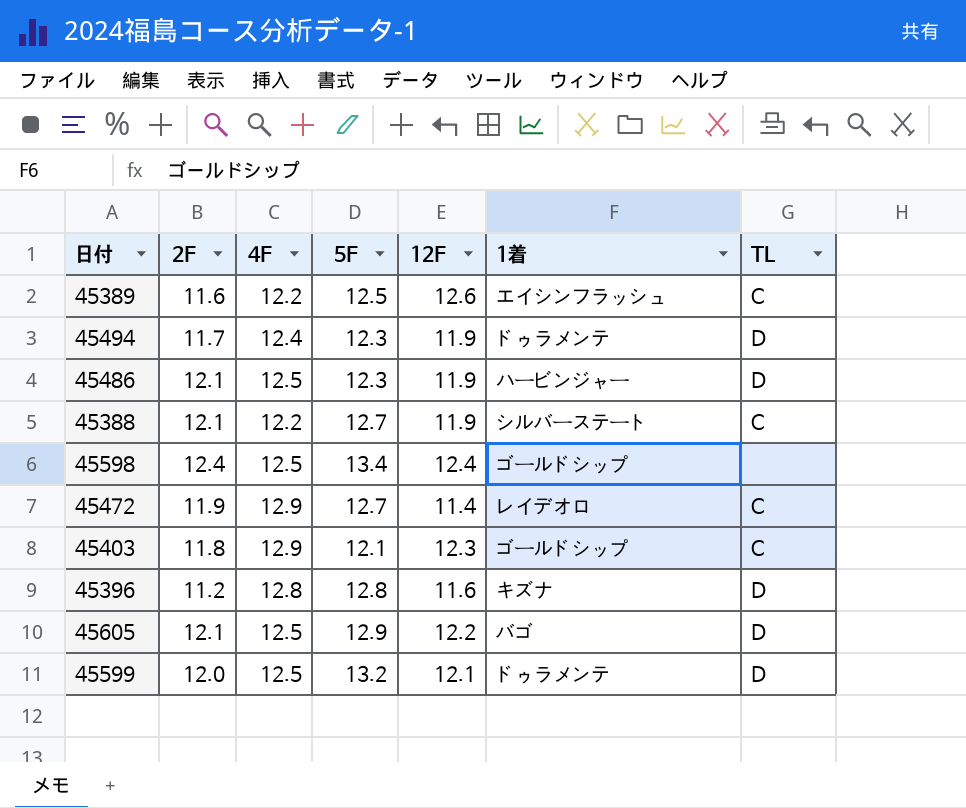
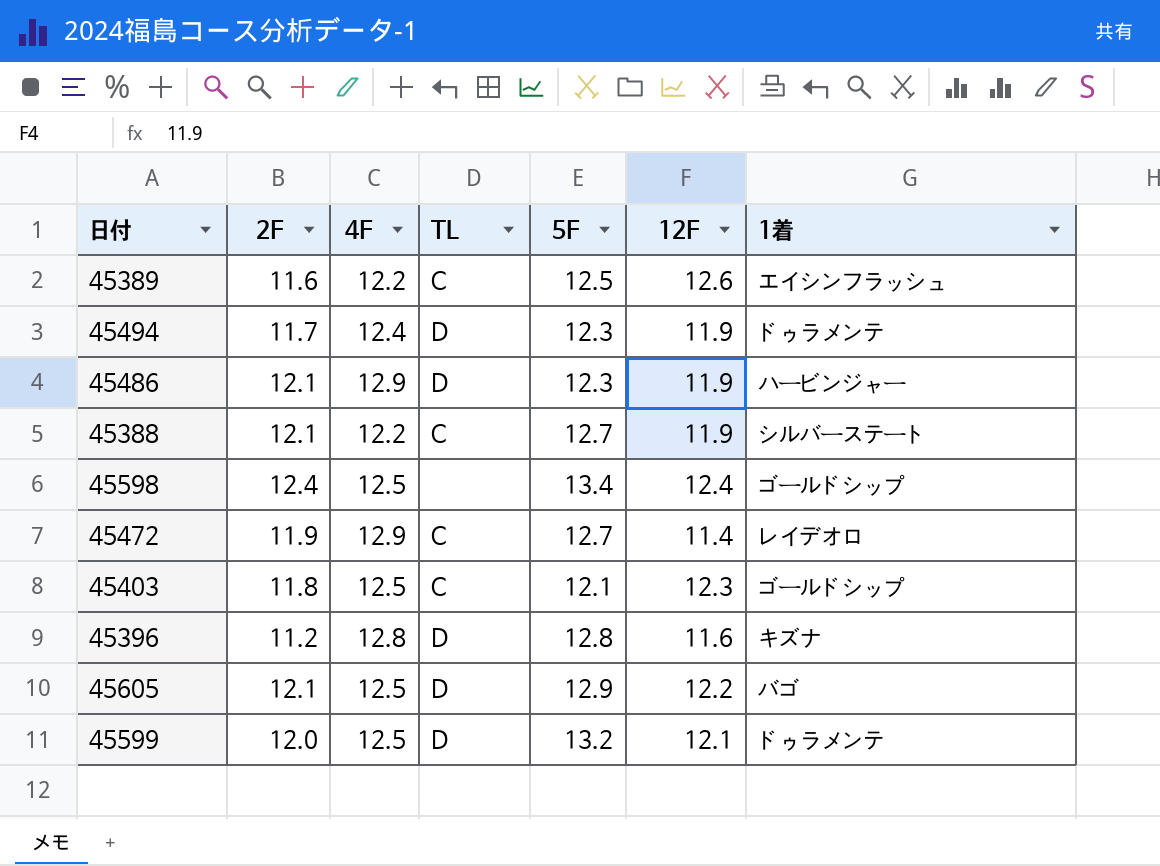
column TL | position: 7 -> 4
45486 | 4F: 12.5 -> 12.9
45403 | 4F: 12.9 -> 12.5

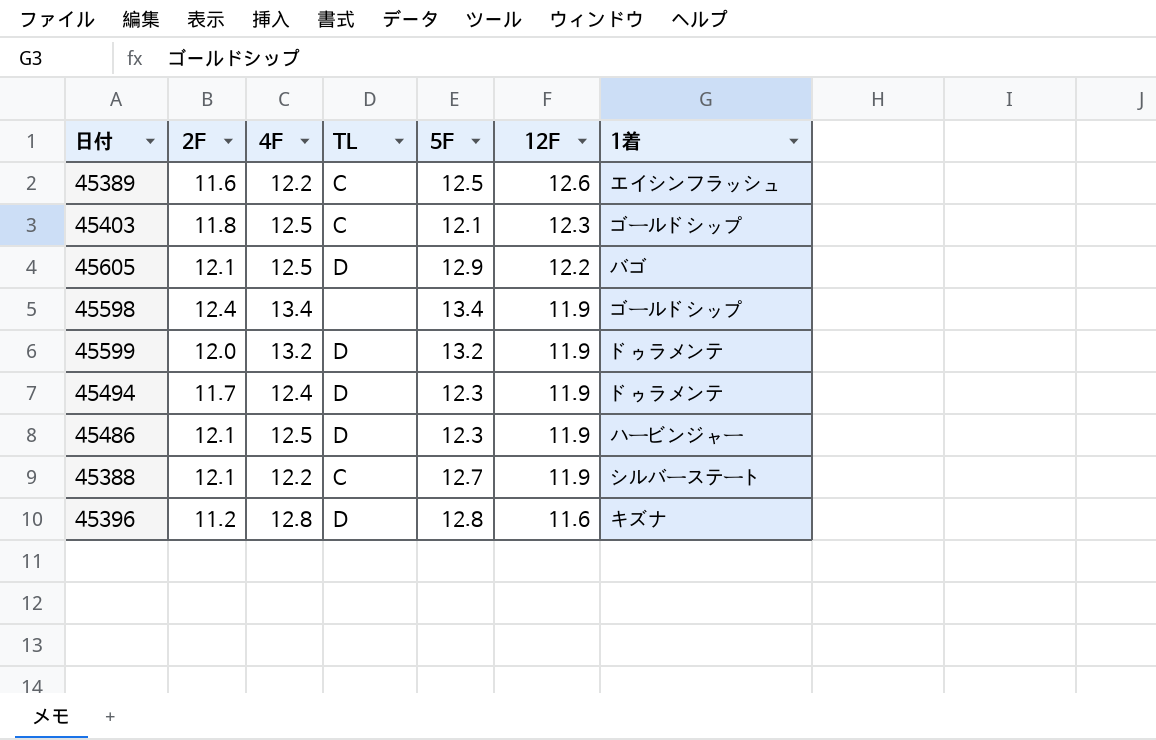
row order: none -> 12F descending
row 45472: 11.9 | 12.9 | C | 12.7 | 11.4 | レイデオロ -> none
45598 | 4F: 12.5 -> 13.4
45598 | 12F: 12.4 -> 11.9
45599 | 4F: 12.5 -> 13.2
45599 | 12F: 12.1 -> 11.9
45486 | 4F: 12.9 -> 12.5

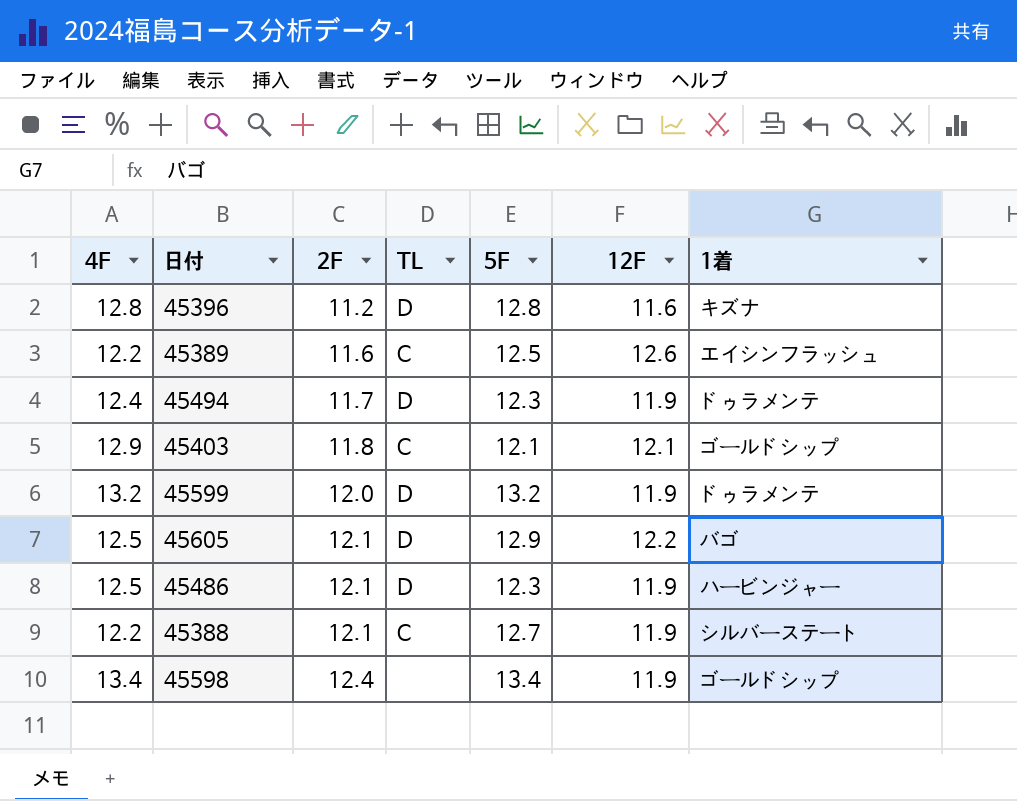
row order: 12F descending -> 2F ascending
column 4F | position: 3 -> 1
45403 | 4F: 12.5 -> 12.9
45403 | 12F: 12.3 -> 12.1

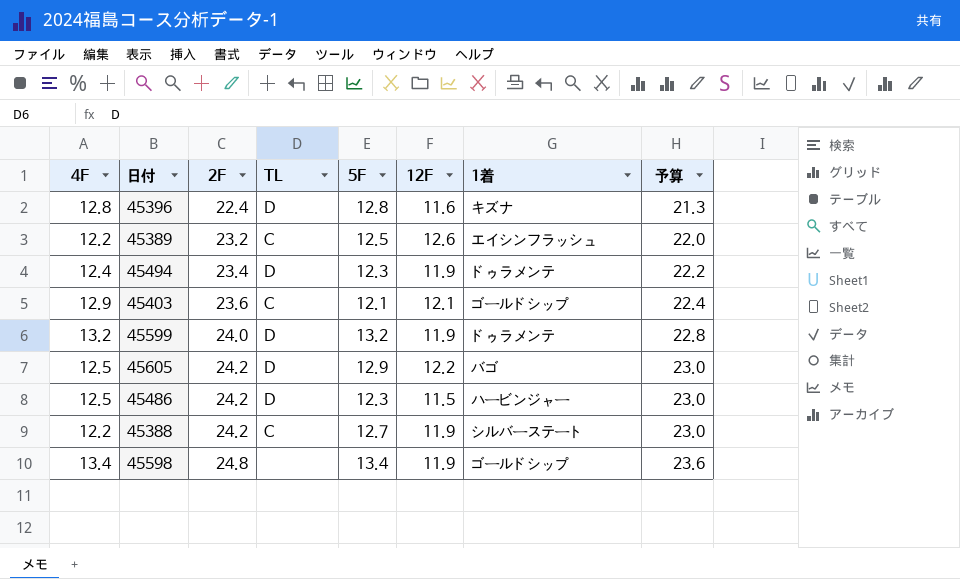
column 予算 | formula: none -> [2F] * 0.95
45396 | 2F: 11.2 -> 22.4
45389 | 2F: 11.6 -> 23.2
45494 | 2F: 11.7 -> 23.4
45403 | 2F: 11.8 -> 23.6
45599 | 2F: 12.0 -> 24.0
45605 | 2F: 12.1 -> 24.2
45486 | 2F: 12.1 -> 24.2
45486 | 12F: 11.9 -> 11.5
45388 | 2F: 12.1 -> 24.2
45598 | 2F: 12.4 -> 24.8

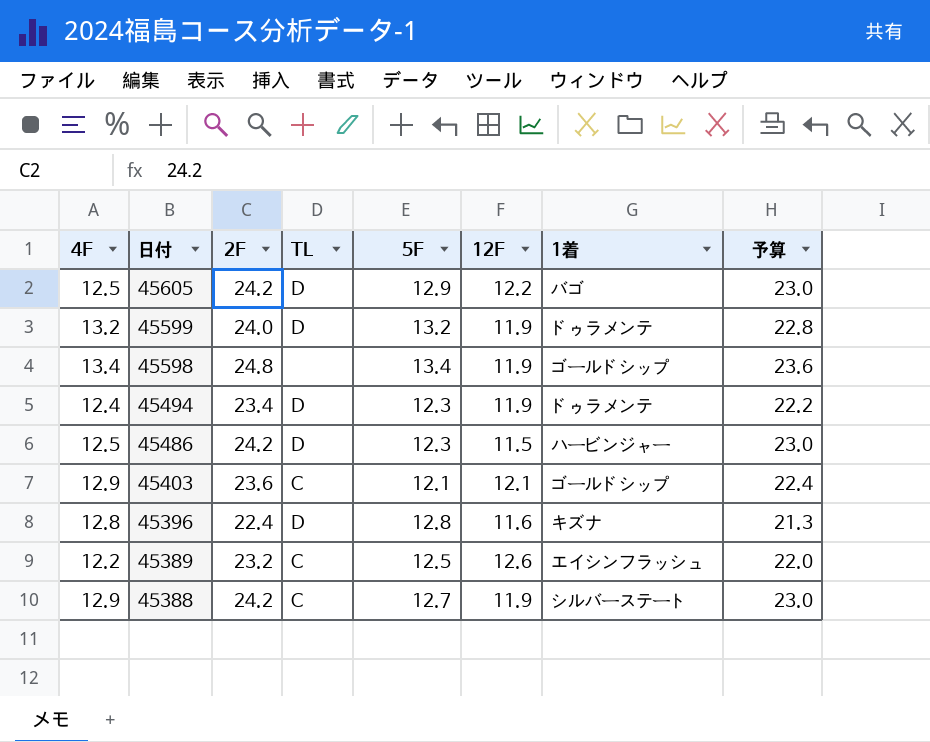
row order: 2F ascending -> 日付 descending
45388 | 4F: 12.2 -> 12.9

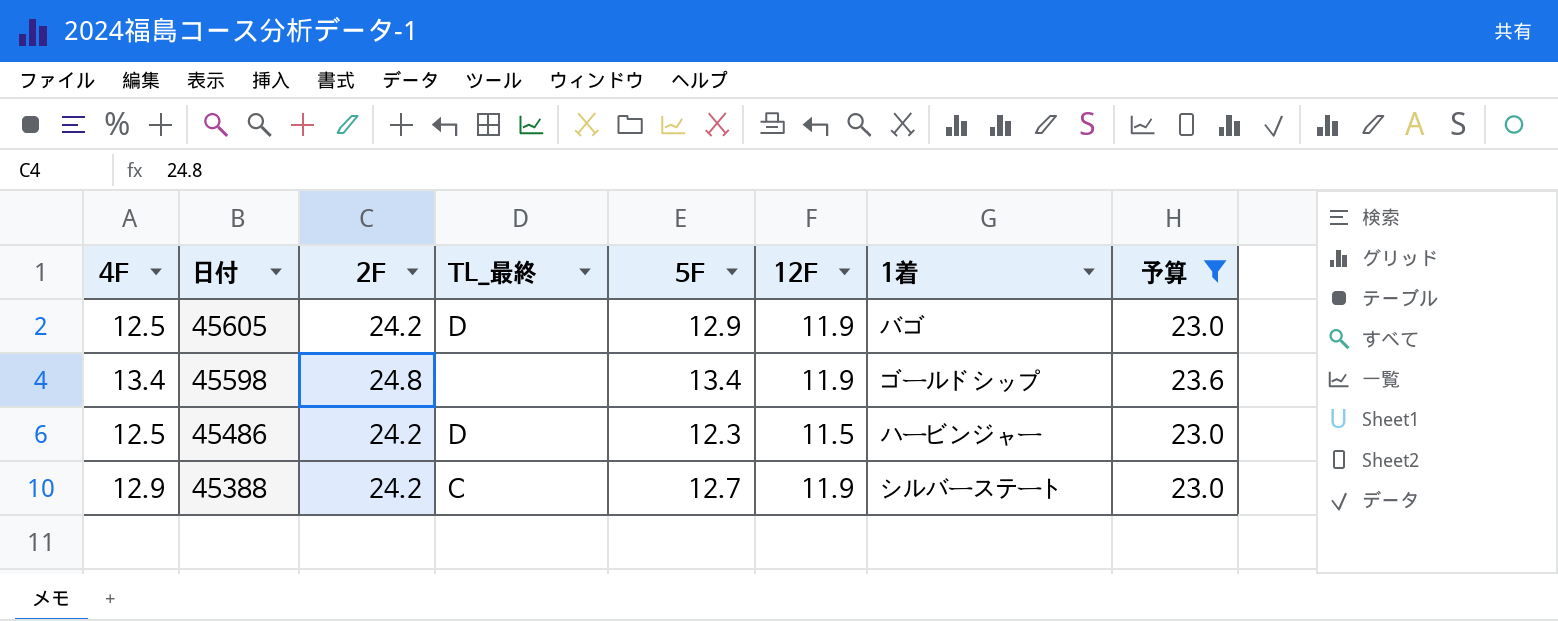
filter: none -> 予算 >= 23.0
column name: TL -> TL_最終
45605 | 12F: 12.2 -> 11.9

